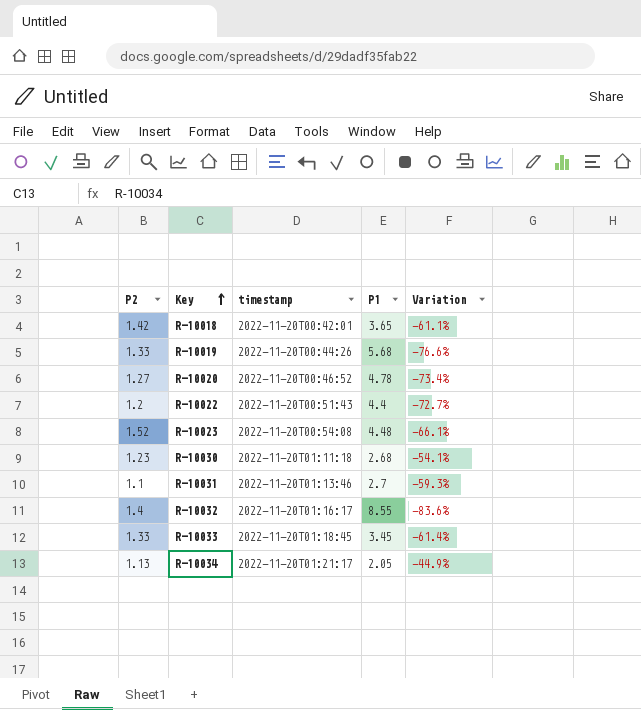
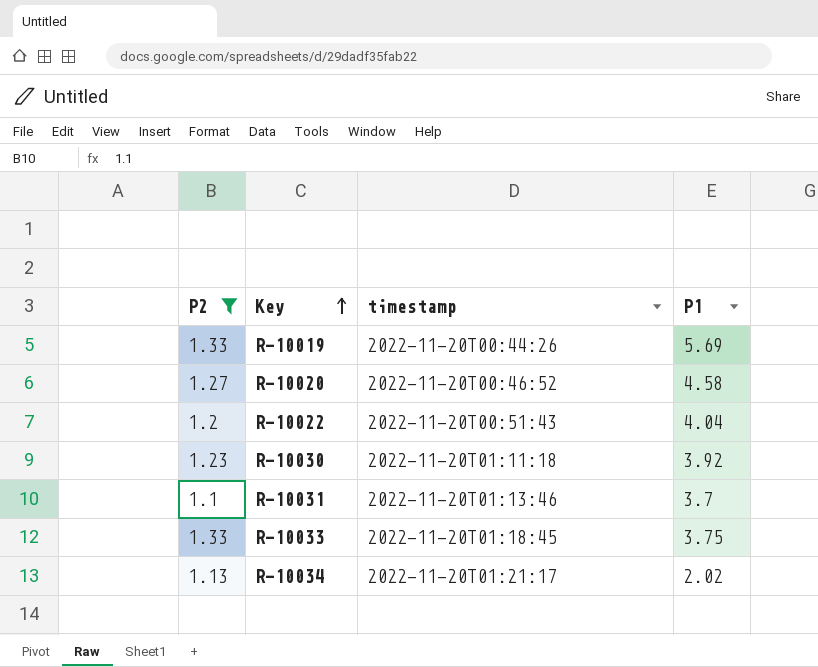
filter: none -> P2 <= 1.33
column Variation | formula: ([P2] - [P1]) / [P1] -> none
R-10019 | P1: 5.68 -> 5.69
R-10020 | P1: 4.78 -> 4.58
R-10022 | P1: 4.4 -> 4.04
R-10030 | P1: 2.68 -> 3.92
R-10031 | P1: 2.7 -> 3.7
R-10033 | P1: 3.45 -> 3.75
R-10034 | P1: 2.05 -> 2.02

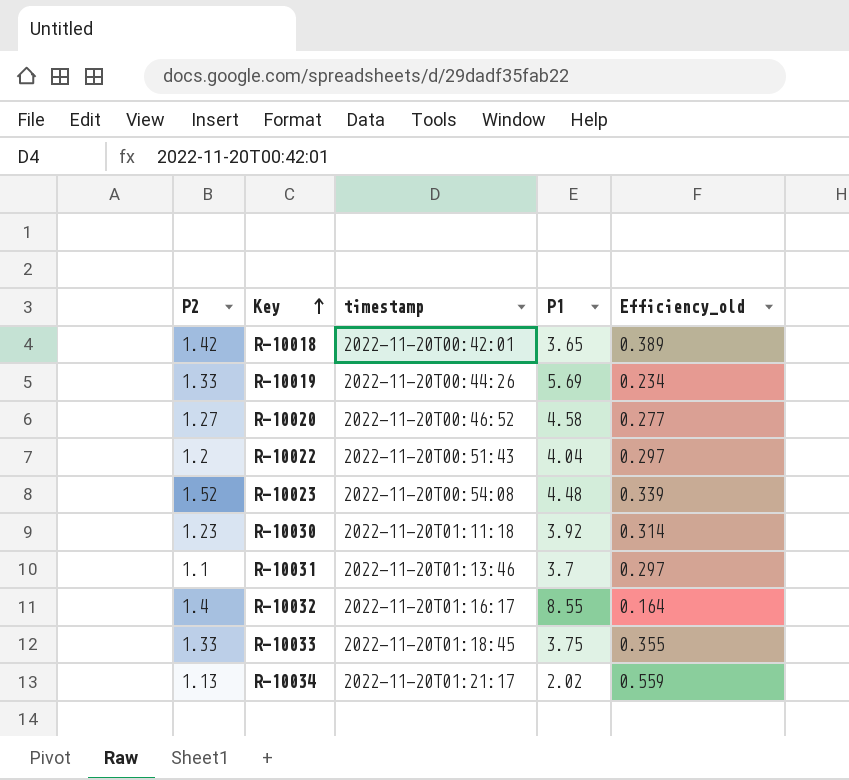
filter: P2 <= 1.33 -> none
column Efficiency_old | formula: none -> [P2] / [P1]

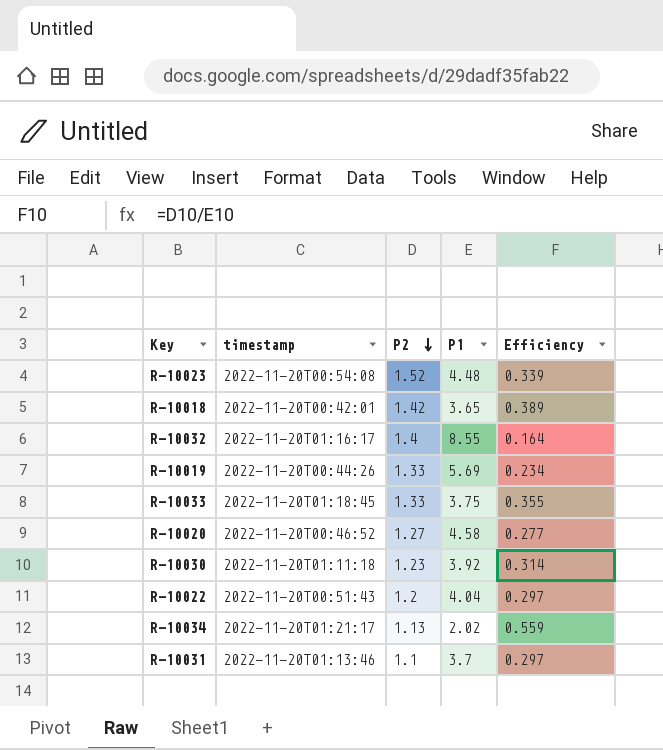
row order: Key ascending -> P2 descending
column P2 | position: 1 -> 3
column name: Efficiency_old -> Efficiency

